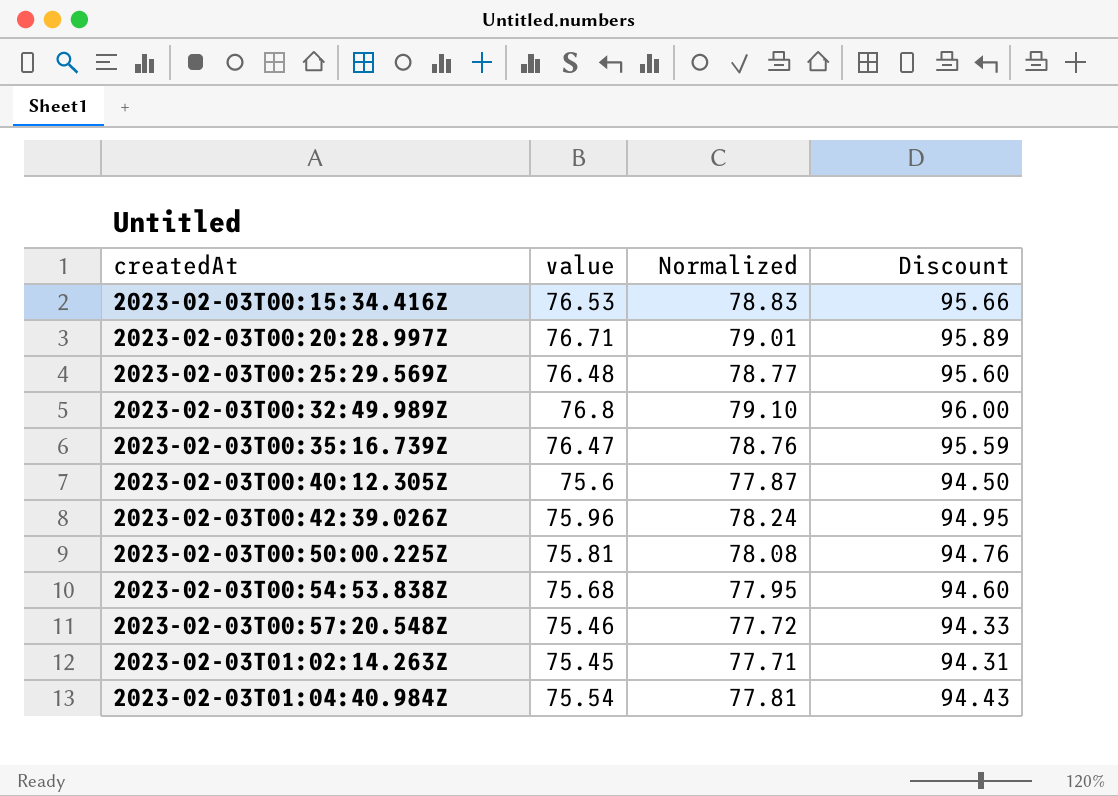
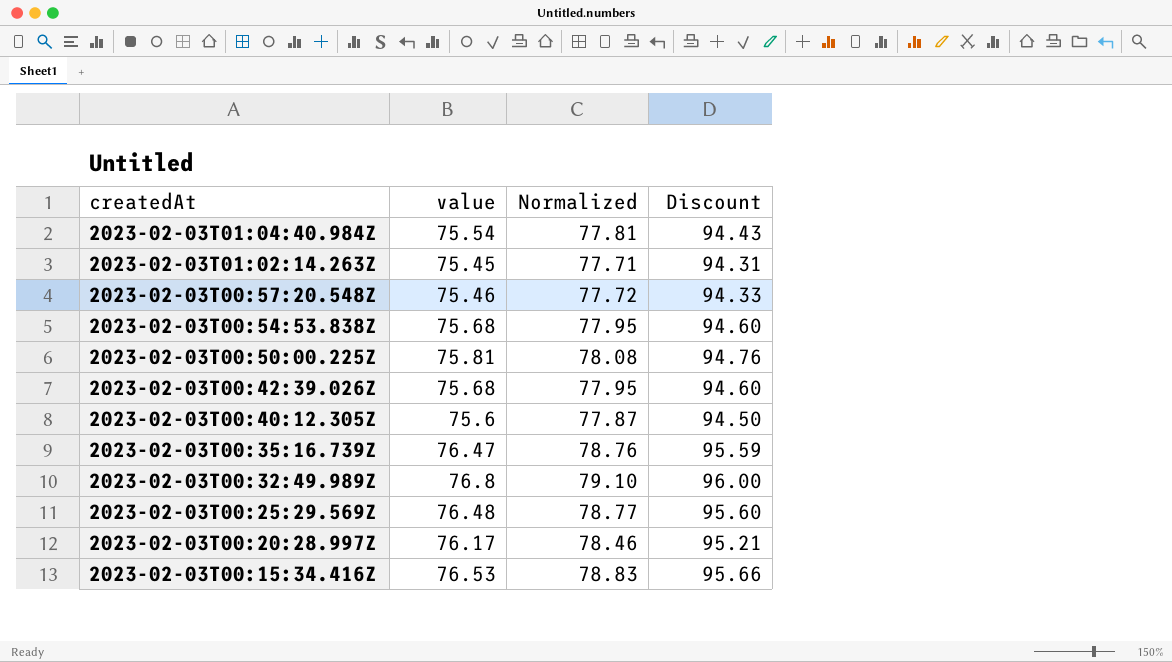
row order: createdAt ascending -> createdAt descending
2023-02-03T00:42:39.026Z | value: 75.96 -> 75.68
2023-02-03T00:42:39.026Z | Normalized: 78.24 -> 77.95
2023-02-03T00:42:39.026Z | Discount: 94.95 -> 94.60
2023-02-03T00:20:28.997Z | value: 76.71 -> 76.17
2023-02-03T00:20:28.997Z | Normalized: 79.01 -> 78.46
2023-02-03T00:20:28.997Z | Discount: 95.89 -> 95.21

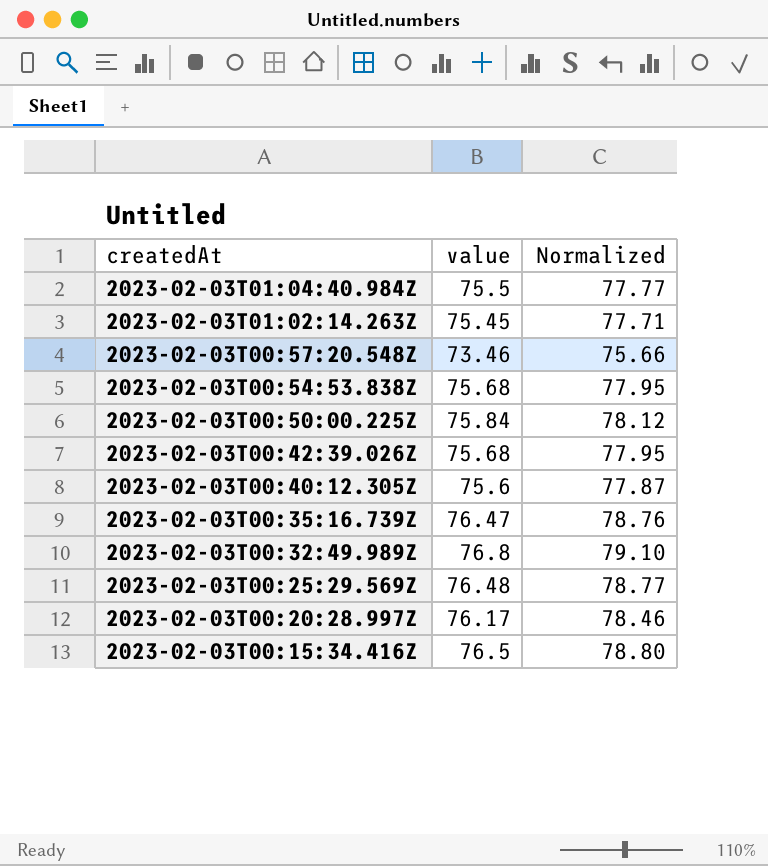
column Discount | formula: [value] * 1.25 -> none
2023-02-03T01:04:40.984Z | value: 75.54 -> 75.5
2023-02-03T01:04:40.984Z | Normalized: 77.81 -> 77.77
2023-02-03T00:57:20.548Z | value: 75.46 -> 73.46
2023-02-03T00:57:20.548Z | Normalized: 77.72 -> 75.66
2023-02-03T00:50:00.225Z | value: 75.81 -> 75.84
2023-02-03T00:50:00.225Z | Normalized: 78.08 -> 78.12
2023-02-03T00:15:34.416Z | value: 76.53 -> 76.5
2023-02-03T00:15:34.416Z | Normalized: 78.83 -> 78.80

